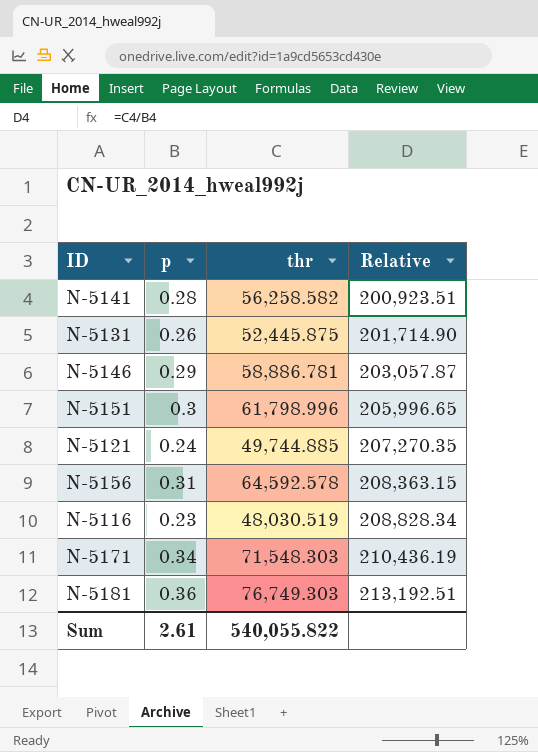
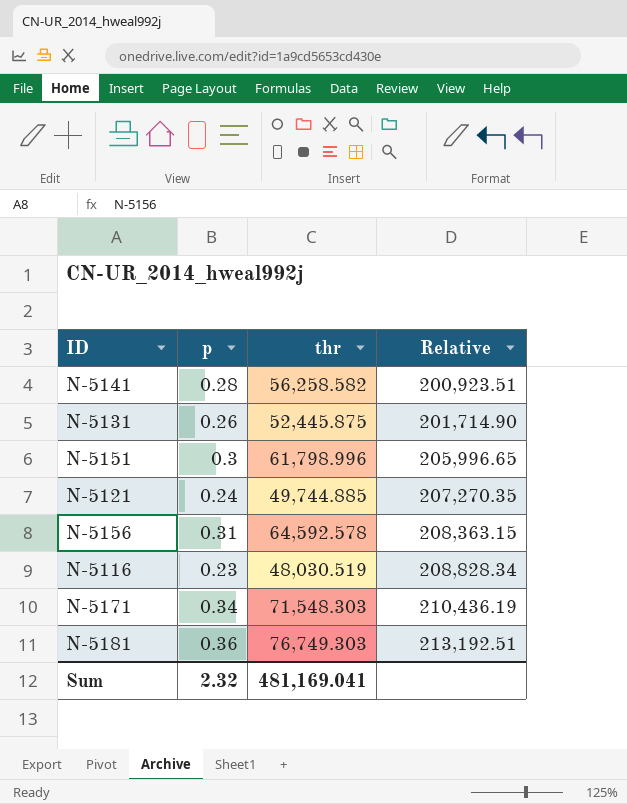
row N-5146: 0.29 | 58,886.781 | 203,057.87 -> none
Sum | p: 2.61 -> 2.32
Sum | thr: 540,055.822 -> 481,169.041

